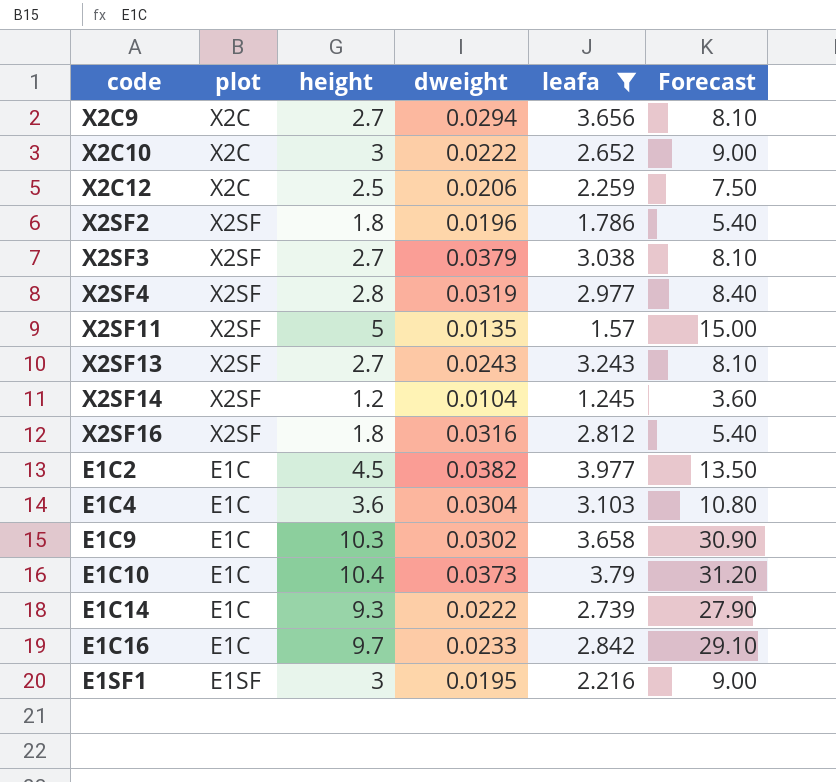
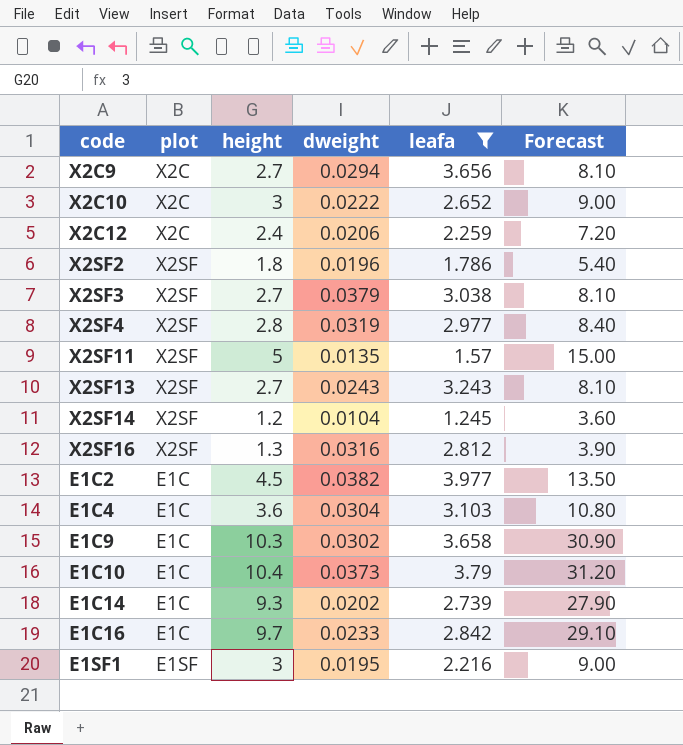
X2C12 | height: 2.5 -> 2.4
X2C12 | Forecast: 7.50 -> 7.20
X2SF16 | height: 1.8 -> 1.3
X2SF16 | Forecast: 5.40 -> 3.90
E1C14 | dweight: 0.0222 -> 0.0202

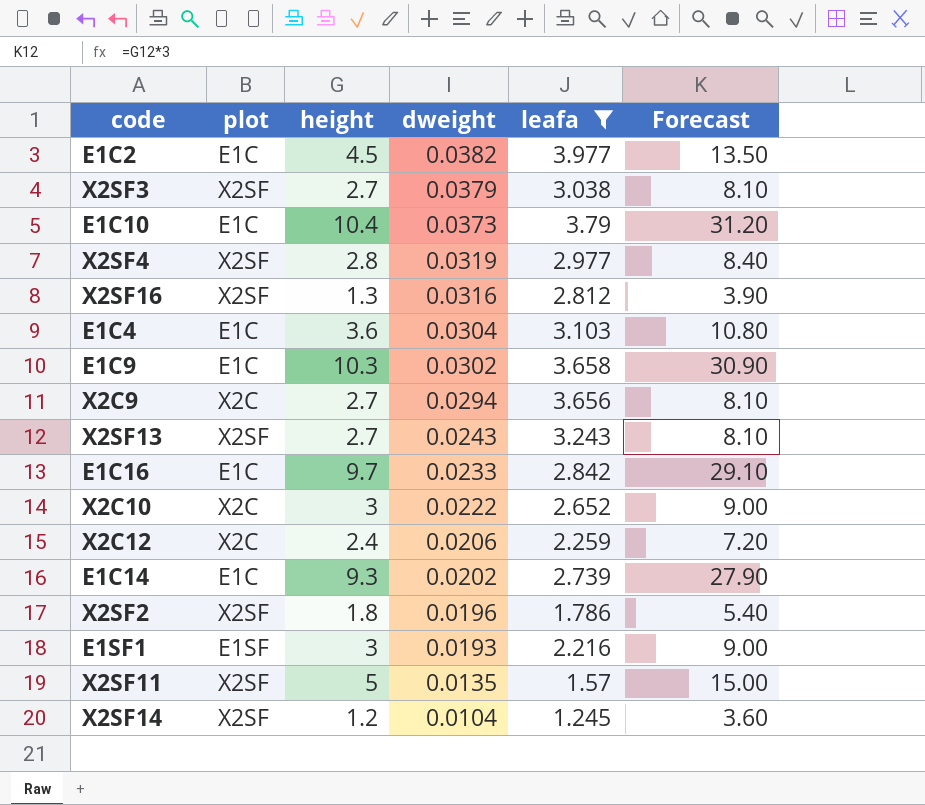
row order: none -> dweight descending
E1SF1 | dweight: 0.0195 -> 0.0193

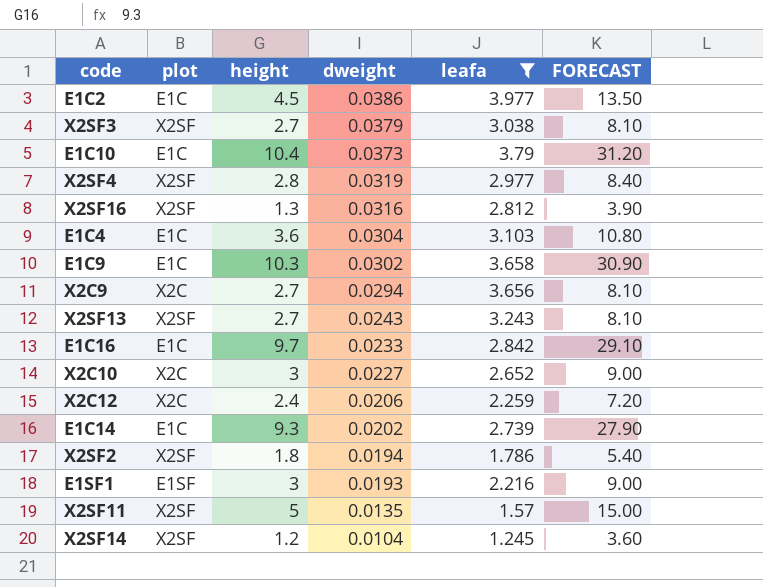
column name: Forecast -> FORECAST
E1C2 | dweight: 0.0382 -> 0.0386
X2C10 | dweight: 0.0222 -> 0.0227
X2SF2 | dweight: 0.0196 -> 0.0194

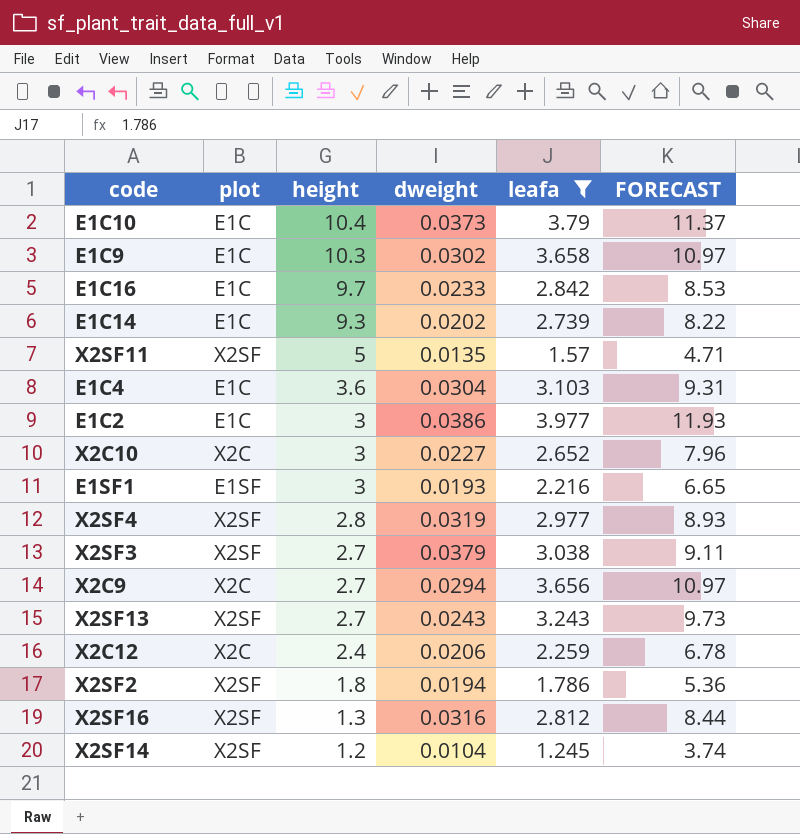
row order: dweight descending -> height descending
column FORECAST | formula: [height] * 3 -> [leafa] * 3
E1C2 | height: 4.5 -> 3

